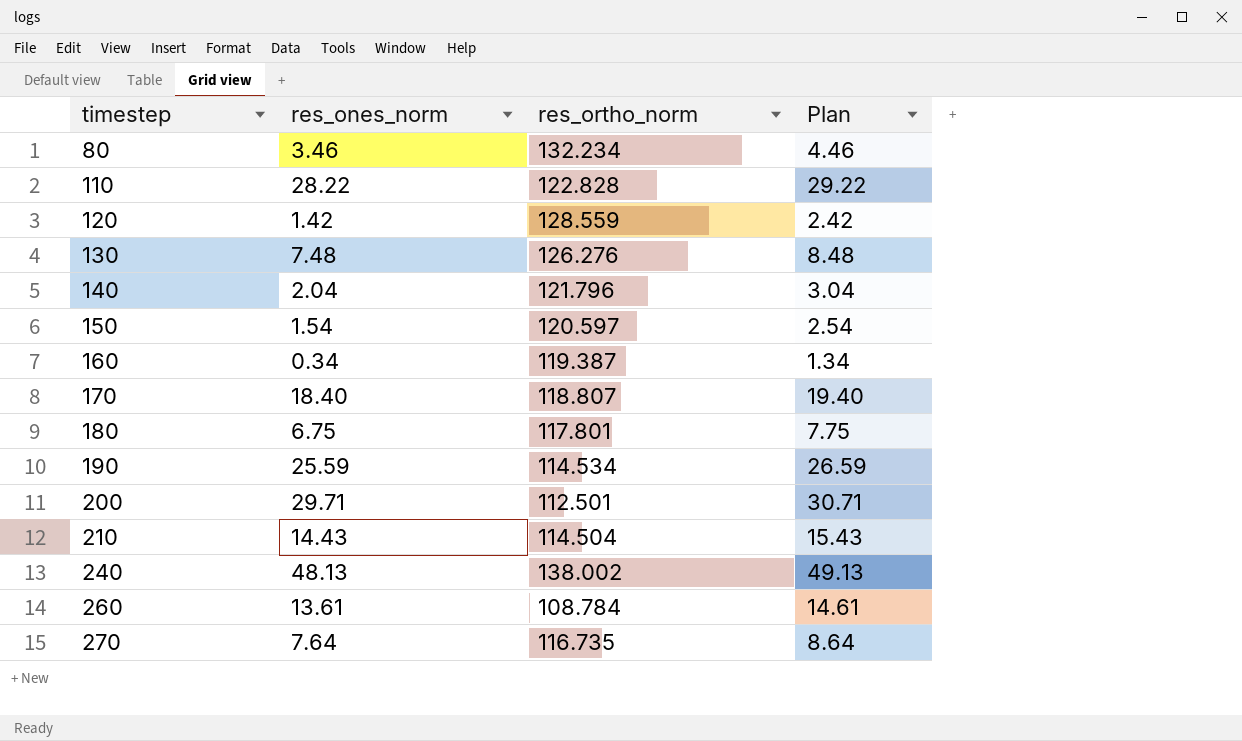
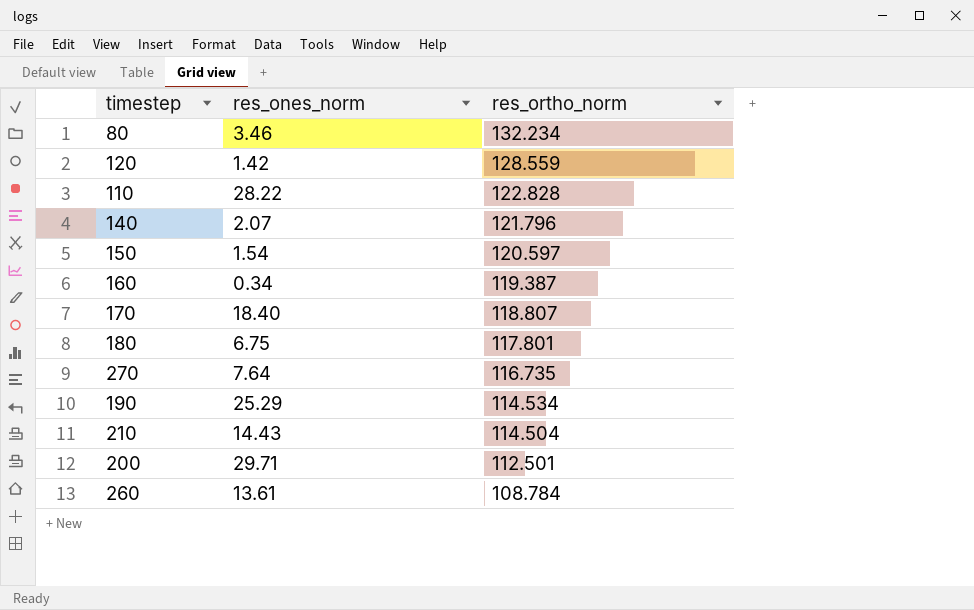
row order: timestep ascending -> res_ortho_norm descending
column Plan | formula: [res_ones_norm] + 1 -> none
row 130: 7.48 | 126.276 | 8.48 -> none
row 240: 48.13 | 138.002 | 49.13 -> none
140 | res_ones_norm: 2.04 -> 2.07
190 | res_ones_norm: 25.59 -> 25.29

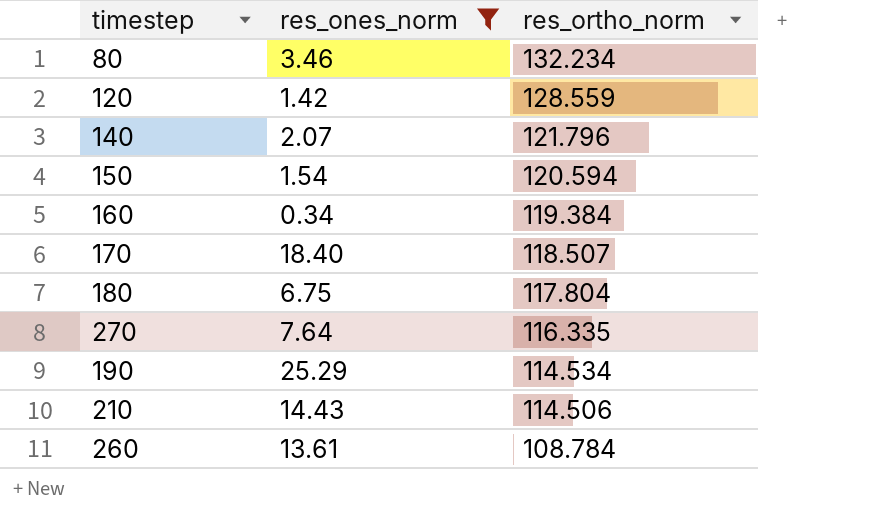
filter: none -> res_ones_norm <= 25.29
150 | res_ortho_norm: 120.597 -> 120.594
160 | res_ortho_norm: 119.387 -> 119.384
170 | res_ortho_norm: 118.807 -> 118.507
180 | res_ortho_norm: 117.801 -> 117.804
270 | res_ortho_norm: 116.735 -> 116.335
210 | res_ortho_norm: 114.504 -> 114.506

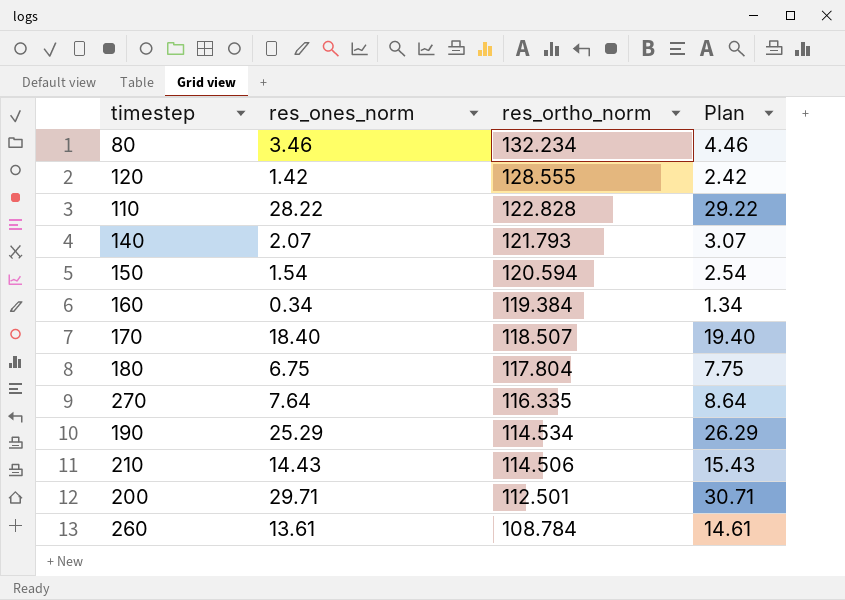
filter: res_ones_norm <= 25.29 -> none
column Plan | formula: none -> [res_ones_norm] + 1
120 | res_ortho_norm: 128.559 -> 128.555
140 | res_ortho_norm: 121.796 -> 121.793

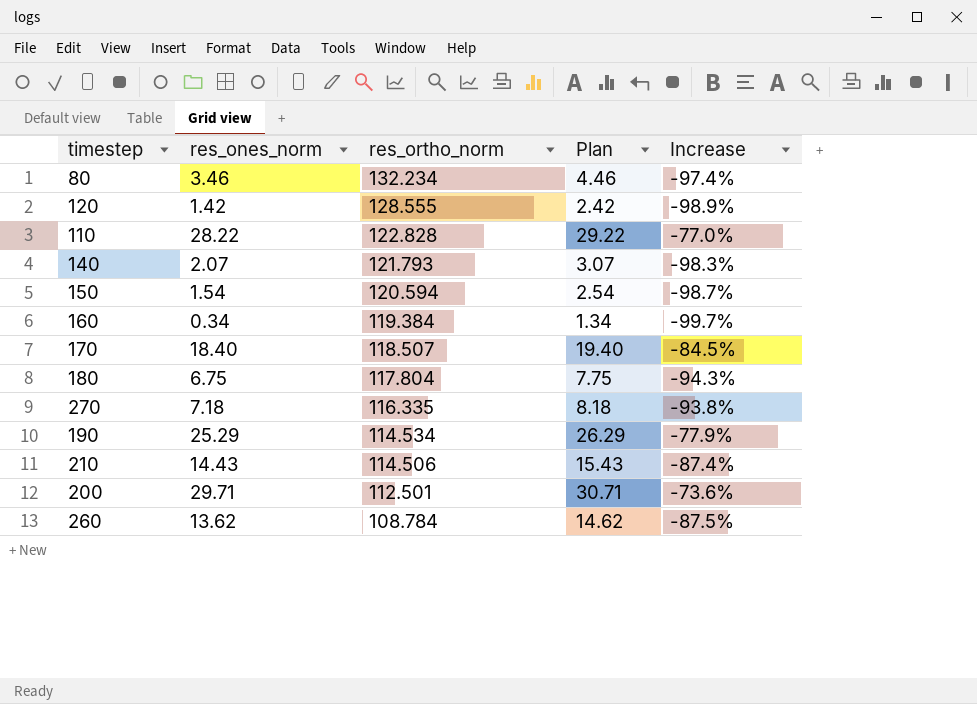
column Increase | formula: none -> ([res_ones_norm] - [res_ortho_norm]) / [res_ortho_norm]
270 | res_ones_norm: 7.64 -> 7.18
270 | Plan: 8.64 -> 8.18
260 | res_ones_norm: 13.61 -> 13.62
260 | Plan: 14.61 -> 14.62

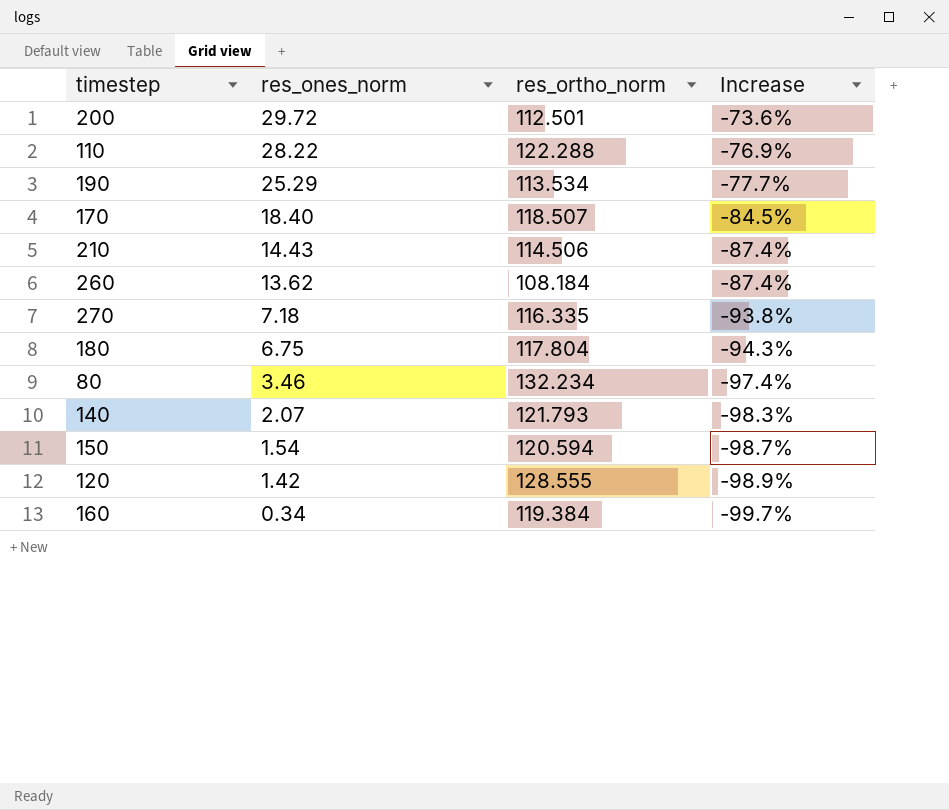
row order: res_ortho_norm descending -> res_ones_norm descending
column Plan | formula: [res_ones_norm] + 1 -> none
200 | res_ones_norm: 29.71 -> 29.72
110 | res_ortho_norm: 122.828 -> 122.288
110 | Increase: -77.0% -> -76.9%
190 | res_ortho_norm: 114.534 -> 113.534
190 | Increase: -77.9% -> -77.7%
260 | res_ortho_norm: 108.784 -> 108.184
260 | Increase: -87.5% -> -87.4%

